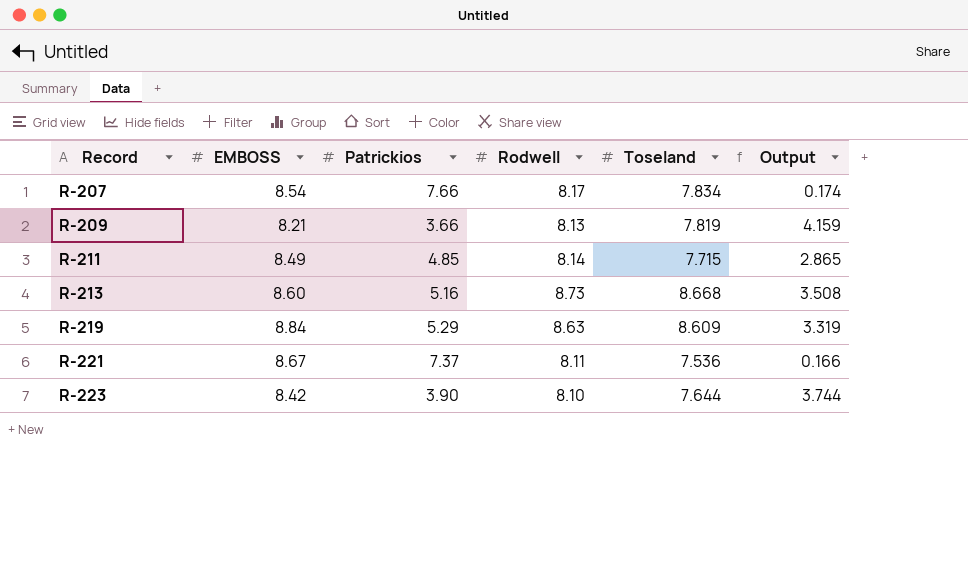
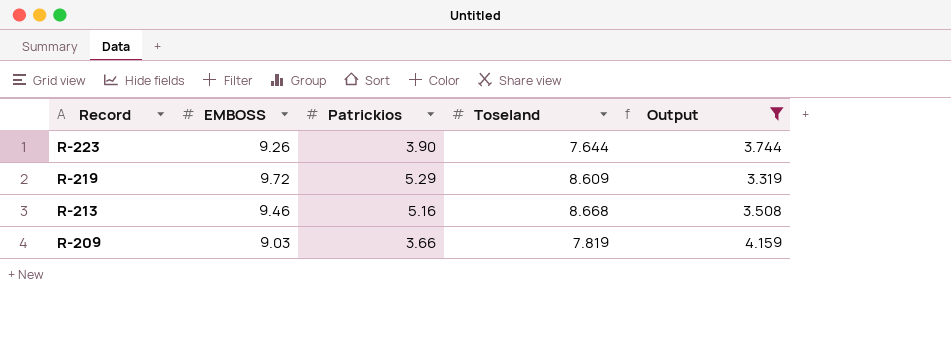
filter: none -> Output >= 3.319
row order: Record ascending -> Record descending
column Rodwell | position: 4 -> none
R-223 | EMBOSS: 8.42 -> 9.26
R-219 | EMBOSS: 8.84 -> 9.72
R-213 | EMBOSS: 8.60 -> 9.46
R-209 | EMBOSS: 8.21 -> 9.03

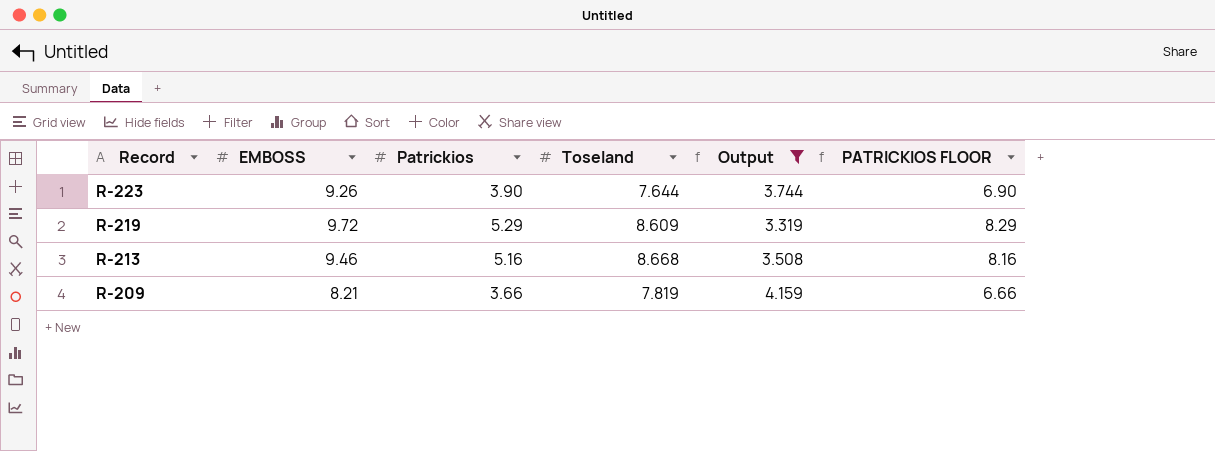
column PATRICKIOS FLOOR | formula: none -> [Patrickios] + 3
R-209 | EMBOSS: 9.03 -> 8.21

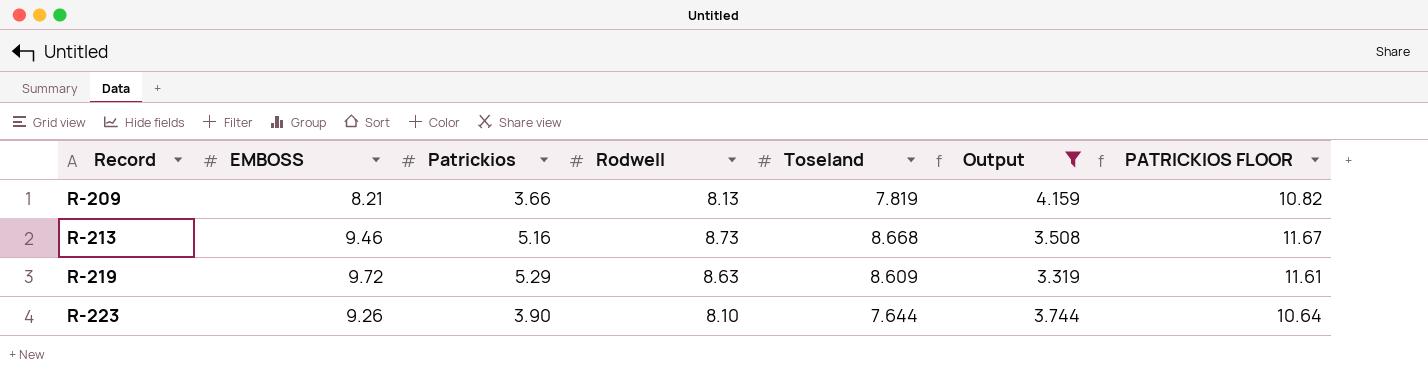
row order: Record descending -> Record ascending
column Rodwell | position: none -> 4
column PATRICKIOS FLOOR | formula: [Patrickios] + 3 -> [Toseland] + 3

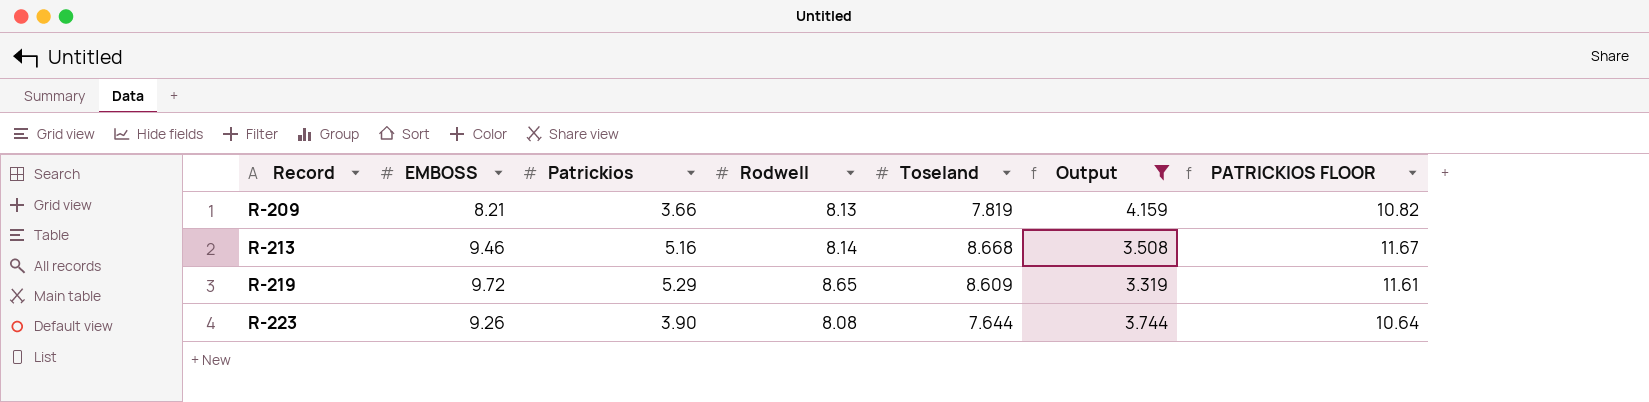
R-213 | Rodwell: 8.73 -> 8.14
R-219 | Rodwell: 8.63 -> 8.65
R-223 | Rodwell: 8.10 -> 8.08

